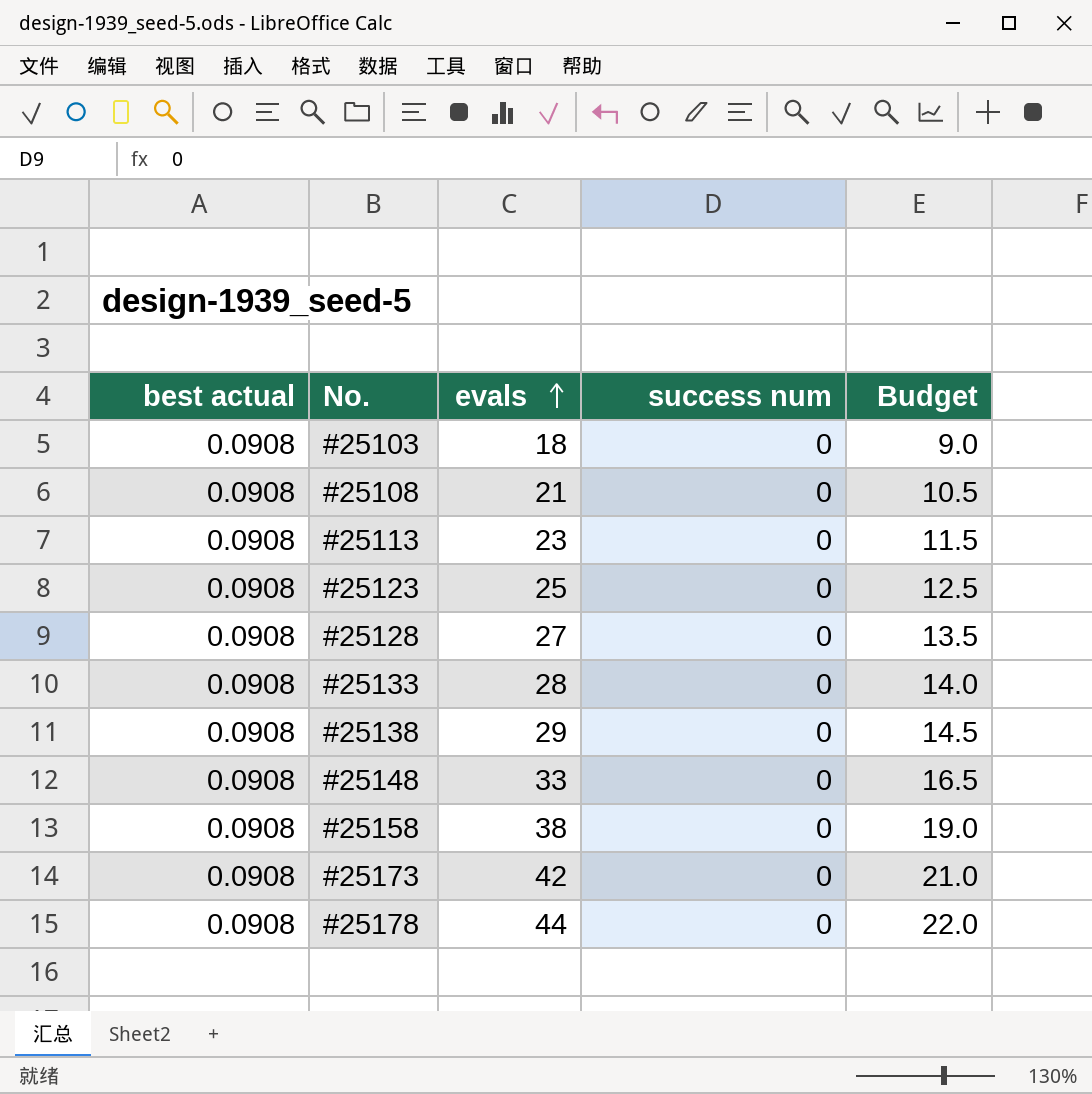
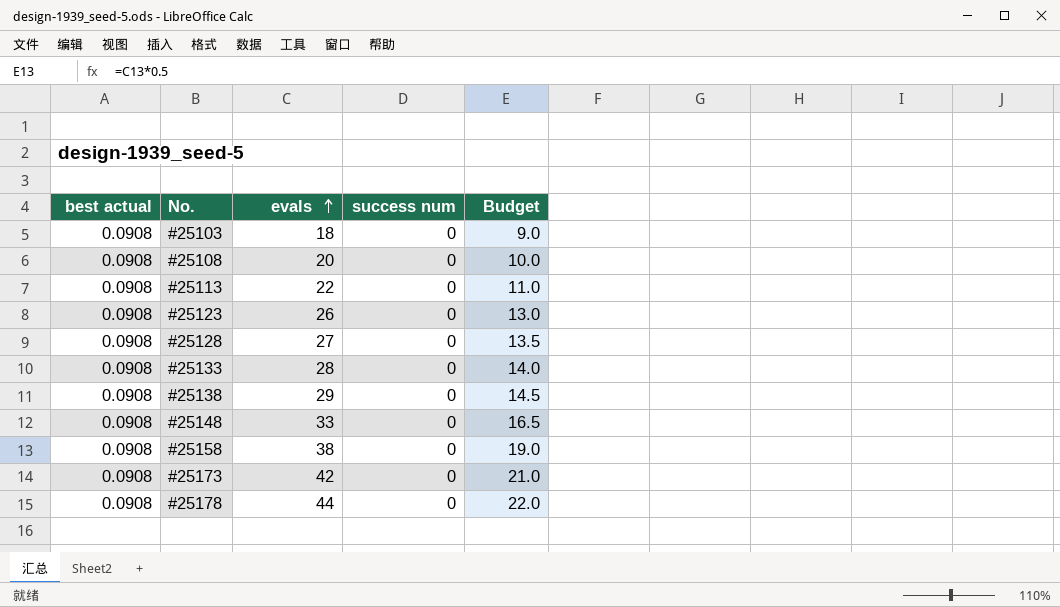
#25108 | evals: 21 -> 20
#25108 | Budget: 10.5 -> 10.0
#25113 | evals: 23 -> 22
#25113 | Budget: 11.5 -> 11.0
#25123 | evals: 25 -> 26
#25123 | Budget: 12.5 -> 13.0

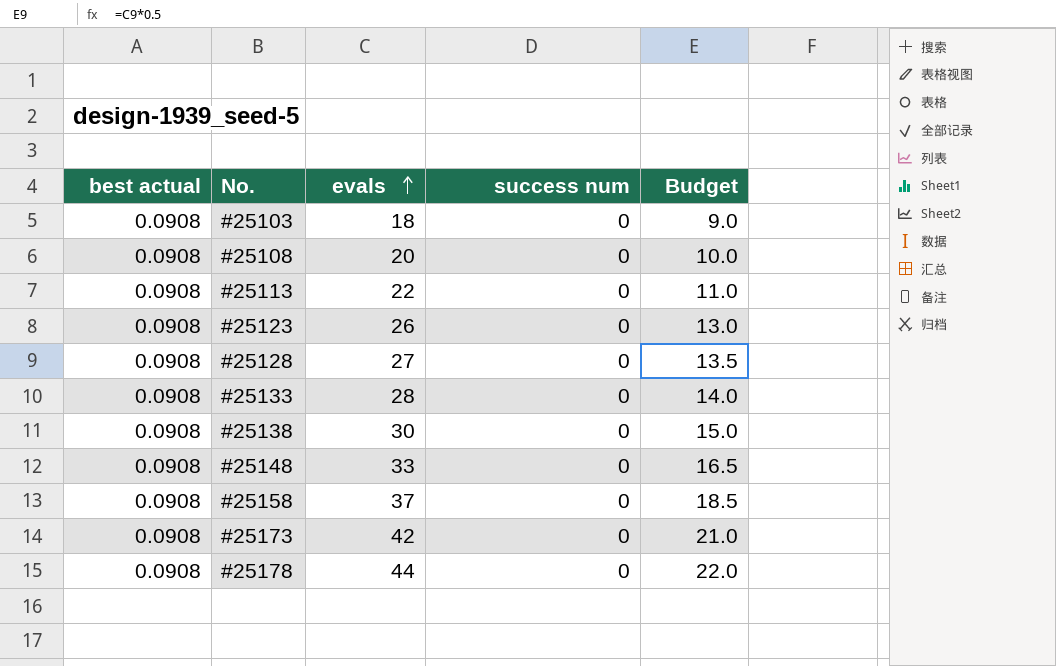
#25138 | evals: 29 -> 30
#25138 | Budget: 14.5 -> 15.0
#25158 | evals: 38 -> 37
#25158 | Budget: 19.0 -> 18.5

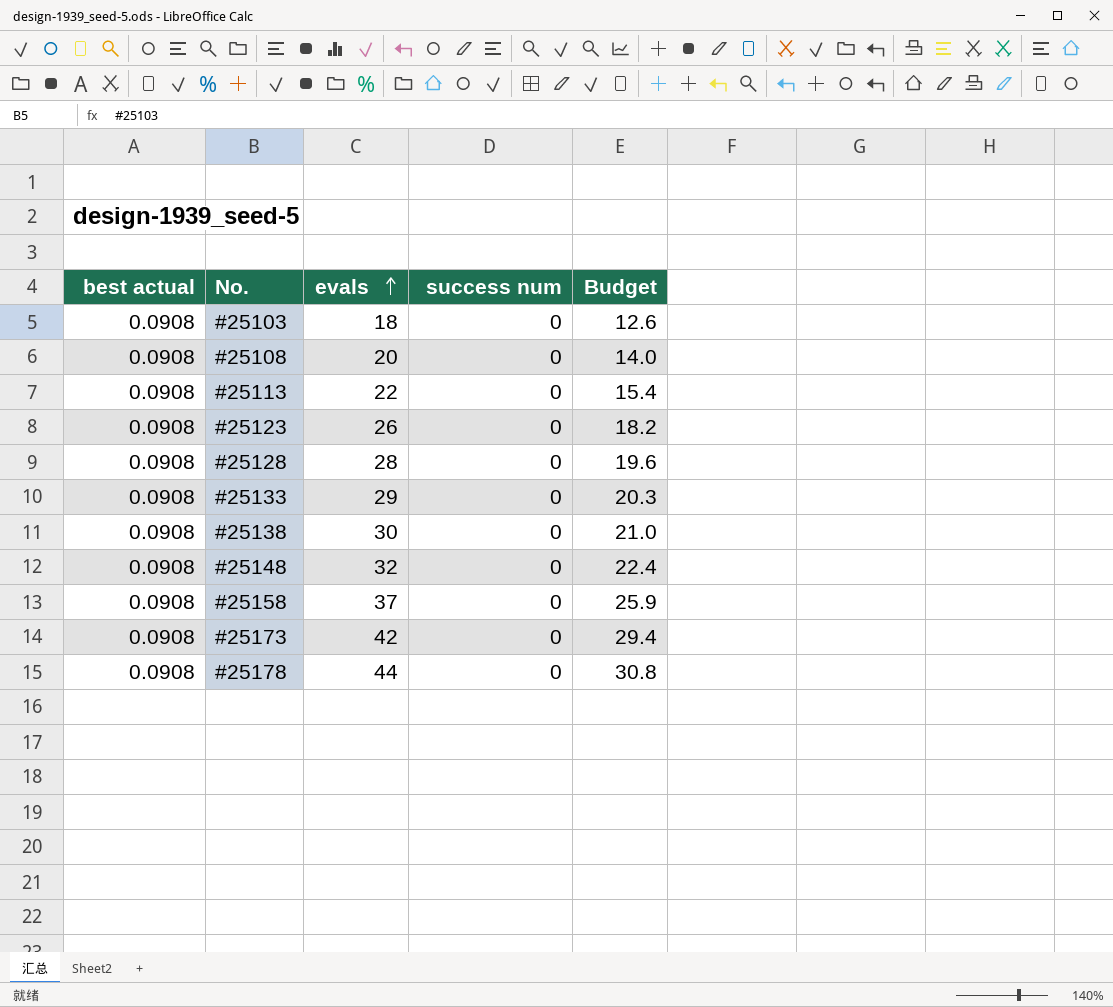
column Budget | formula: [evals] * 0.5 -> [evals] * 0.7
#25128 | evals: 27 -> 28
#25133 | evals: 28 -> 29
#25148 | evals: 33 -> 32

